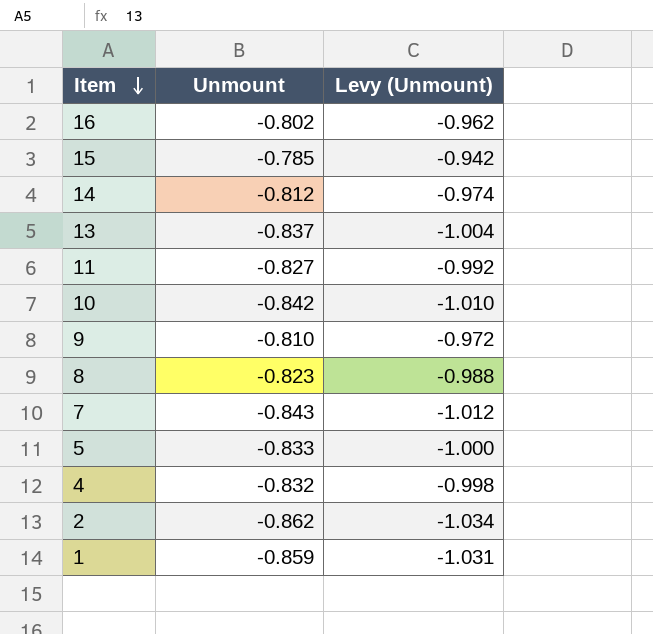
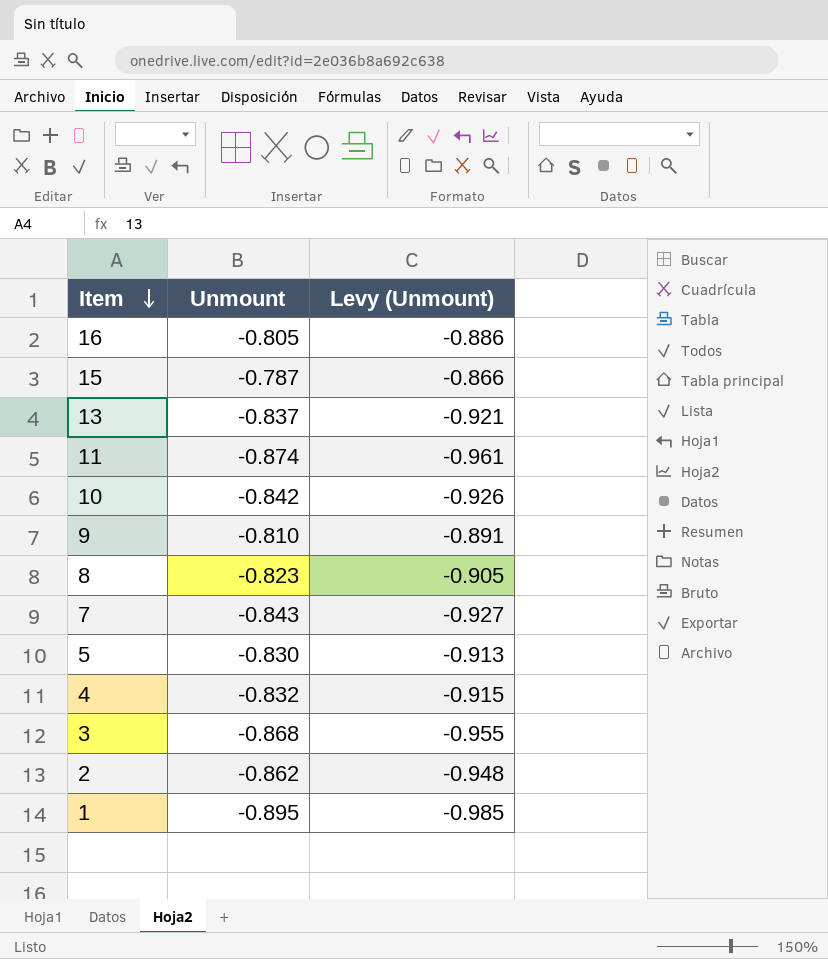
column Levy (Unmount) | formula: [Unmount] * 1.2 -> [Unmount] * 1.1
row 14: -0.812 | -0.974 -> none
16 | Unmount: -0.802 -> -0.805
15 | Unmount: -0.785 -> -0.787
11 | Unmount: -0.827 -> -0.874
5 | Unmount: -0.833 -> -0.830
row 3: none -> -0.868 | -0.955
1 | Unmount: -0.859 -> -0.895

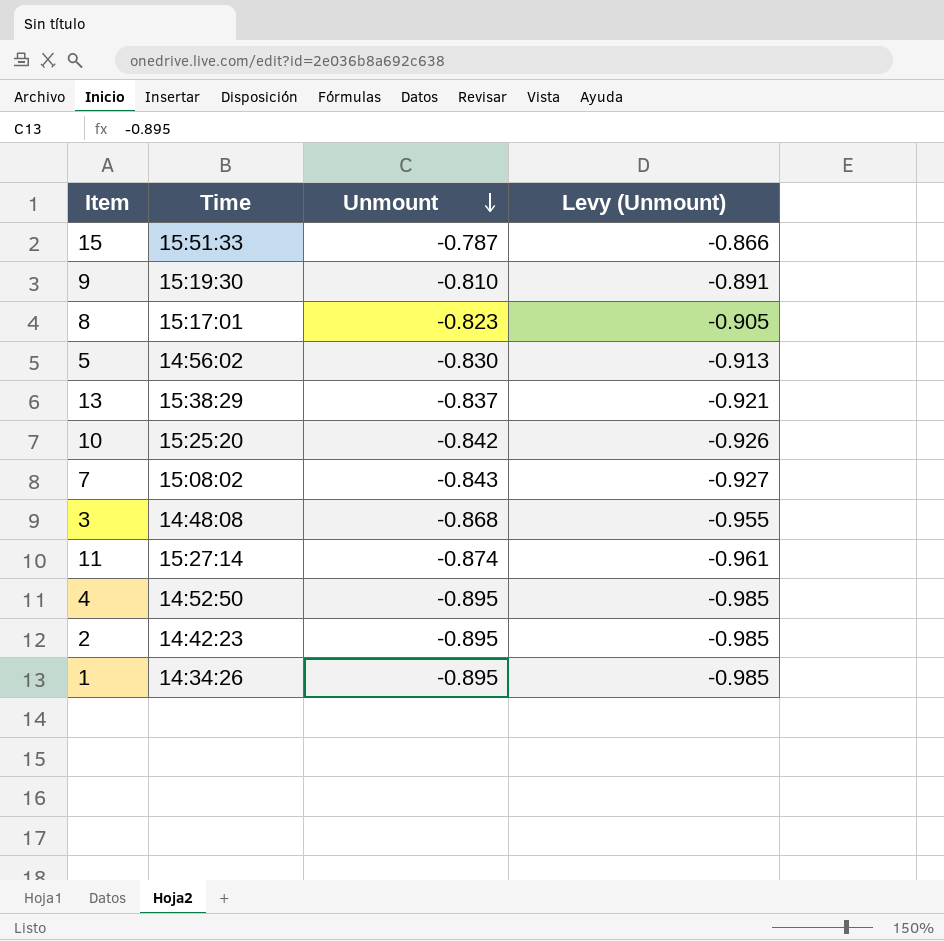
row order: Item descending -> Unmount descending
column Time | position: none -> 2
row 16: -0.805 | -0.886 -> none
4 | Unmount: -0.832 -> -0.895
4 | Levy (Unmount): -0.915 -> -0.985
2 | Unmount: -0.862 -> -0.895
2 | Levy (Unmount): -0.948 -> -0.985

